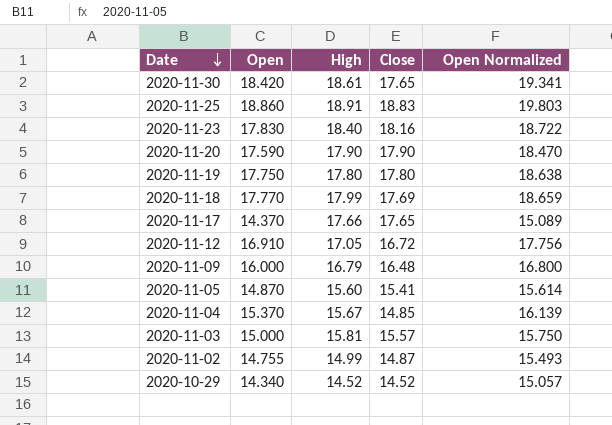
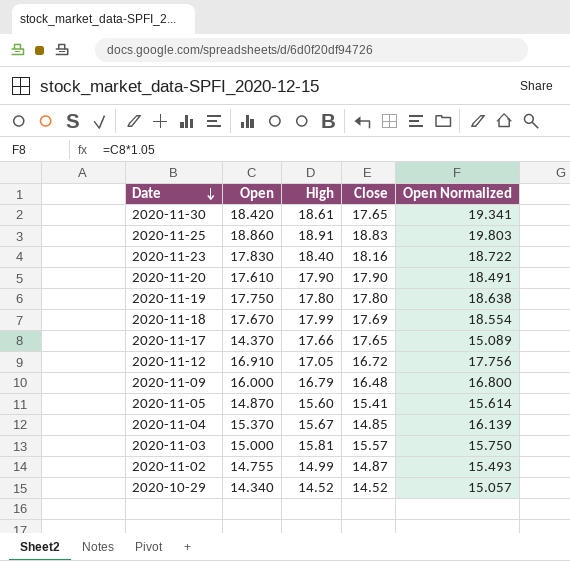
2020-11-20 | Open: 17.590 -> 17.610
2020-11-20 | Open Normalized: 18.470 -> 18.491
2020-11-18 | Open: 17.770 -> 17.670
2020-11-18 | Open Normalized: 18.659 -> 18.554

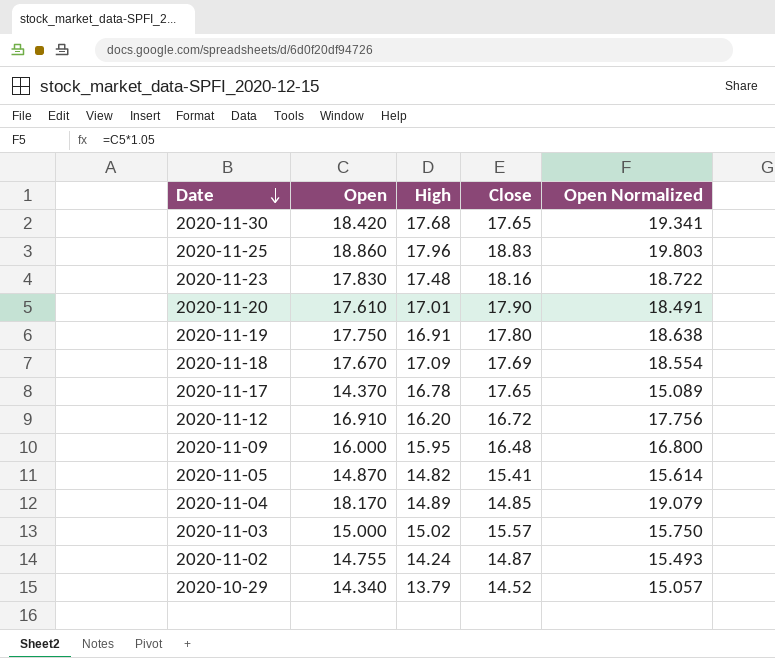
2020-11-30 | High: 18.61 -> 17.68
2020-11-25 | High: 18.91 -> 17.96
2020-11-23 | High: 18.40 -> 17.48
2020-11-20 | High: 17.90 -> 17.01
2020-11-19 | High: 17.80 -> 16.91
2020-11-18 | High: 17.99 -> 17.09
2020-11-17 | High: 17.66 -> 16.78
2020-11-12 | High: 17.05 -> 16.20
2020-11-09 | High: 16.79 -> 15.95
2020-11-05 | High: 15.60 -> 14.82
2020-11-04 | Open: 15.370 -> 18.170
2020-11-04 | High: 15.67 -> 14.89
2020-11-04 | Open Normalized: 16.139 -> 19.079
2020-11-03 | High: 15.81 -> 15.02
2020-11-02 | High: 14.99 -> 14.24
2020-10-29 | High: 14.52 -> 13.79

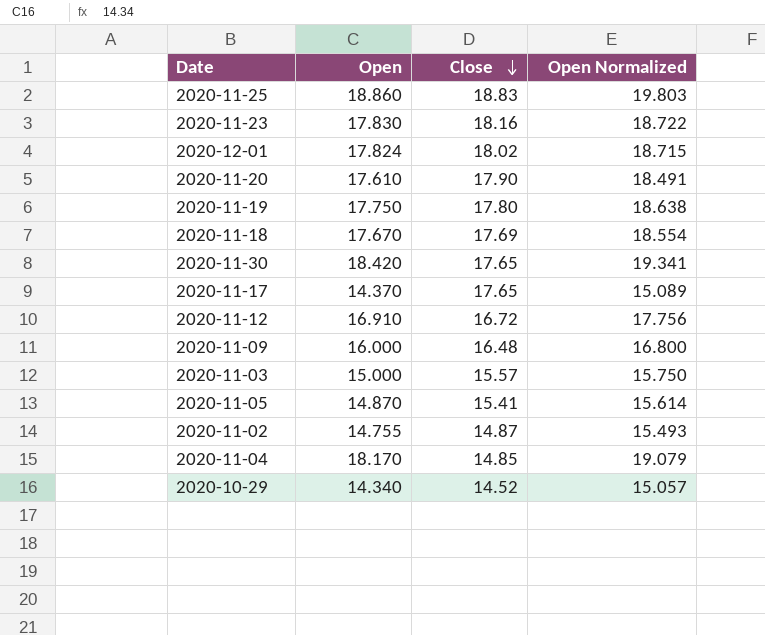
row order: Date descending -> Close descending
column High | position: 3 -> none
row 2020-12-01: none -> 17.824 | 18.02 | 18.715

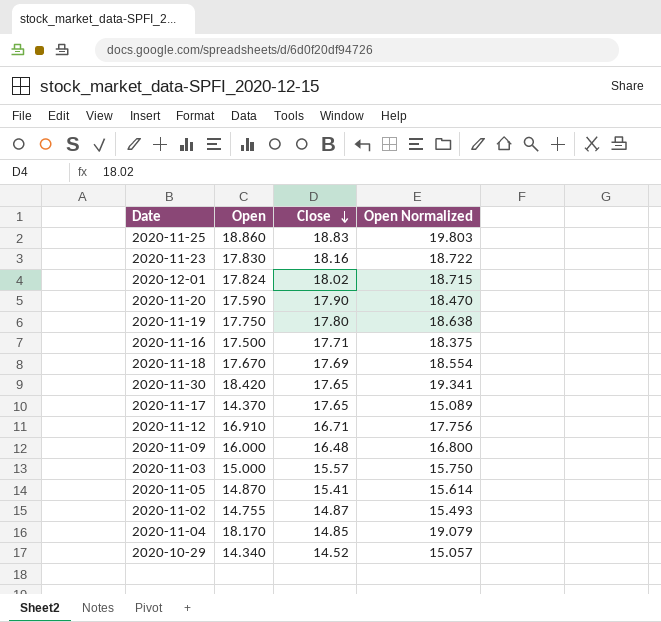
2020-11-20 | Open: 17.610 -> 17.590
2020-11-20 | Open Normalized: 18.491 -> 18.470
row 2020-11-16: none -> 17.500 | 17.71 | 18.375
2020-11-12 | Close: 16.72 -> 16.71

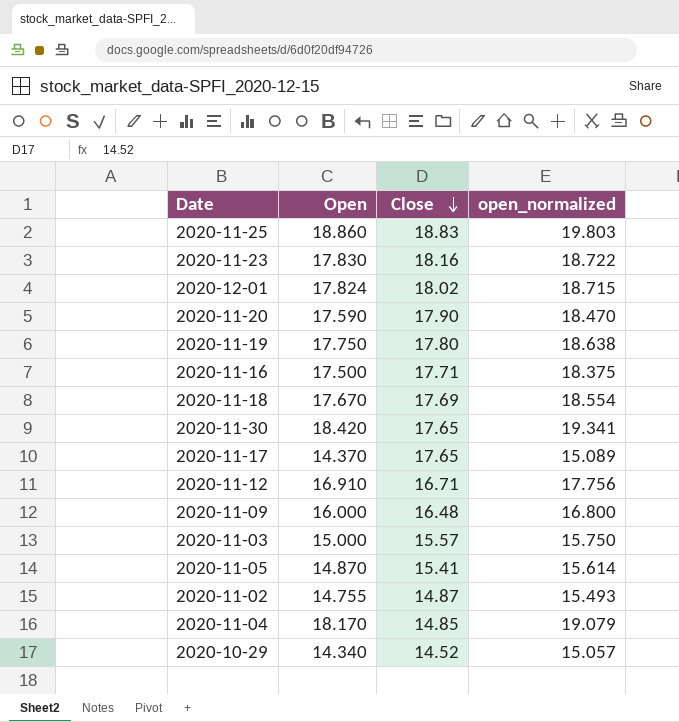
column name: Open Normalized -> open_normalized

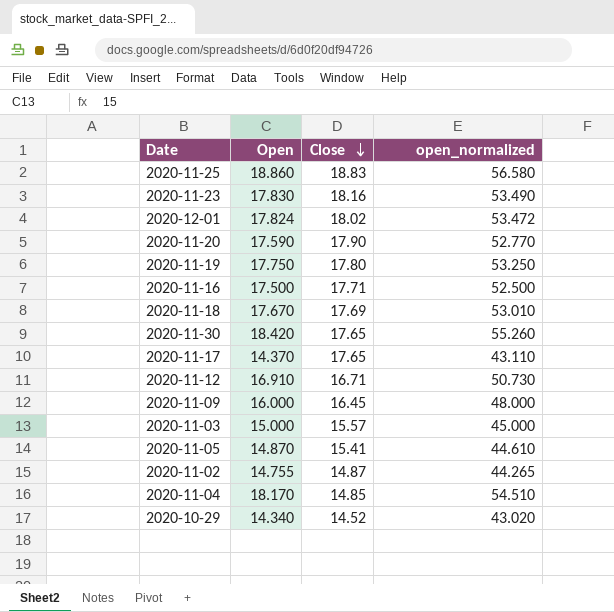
column open_normalized | formula: [Open] * 1.05 -> [Open] * 3
2020-11-09 | Close: 16.48 -> 16.45

